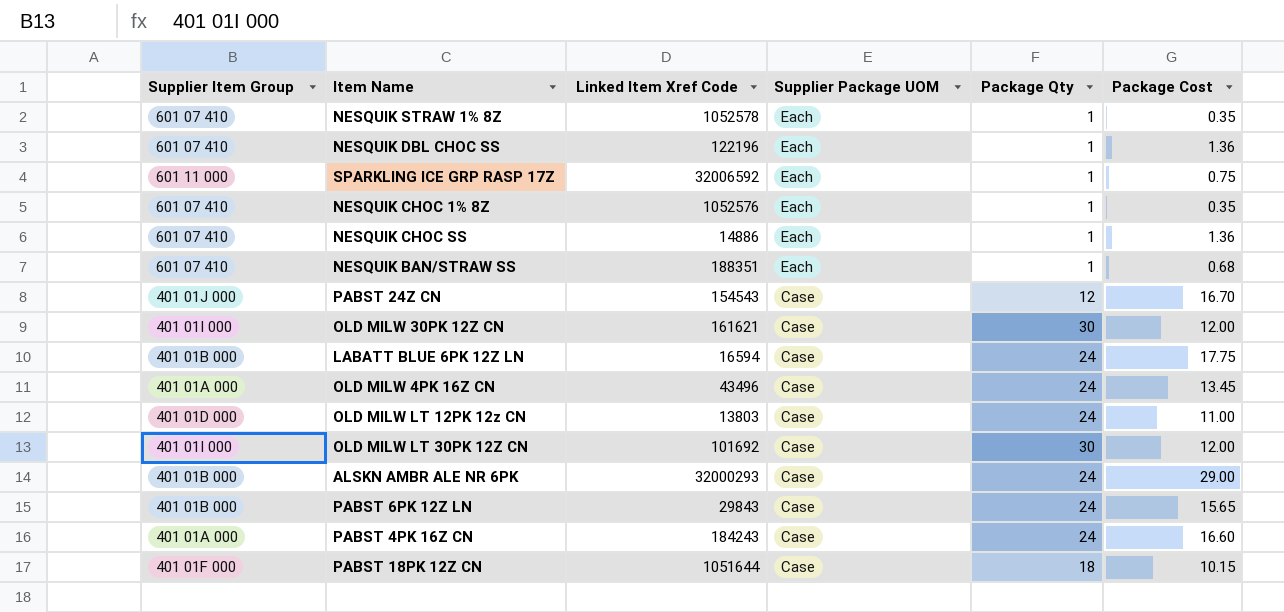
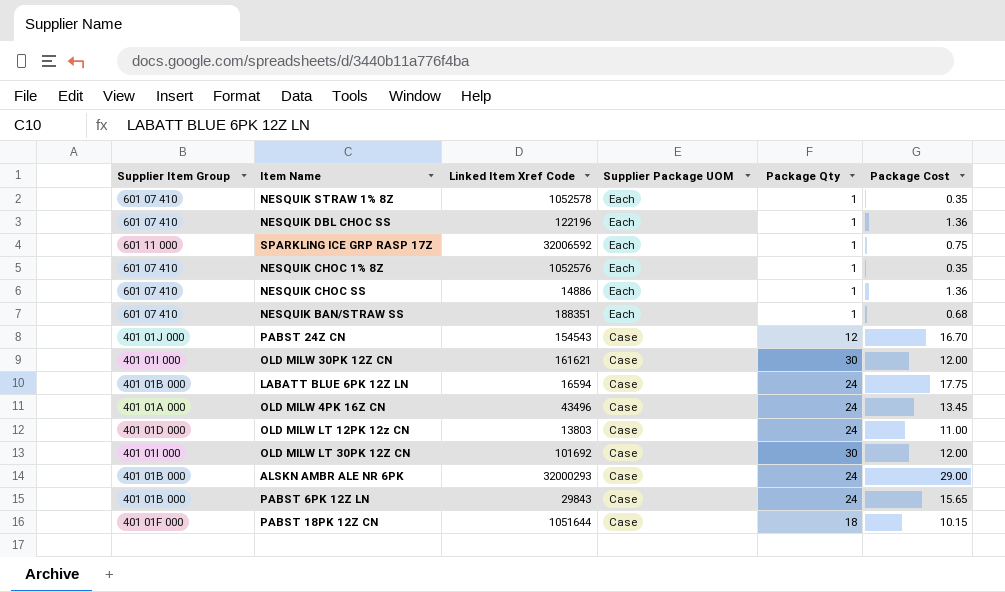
row PABST 4PK 16Z CN: 401 01A 000 | 184243 | Case | 24 | 16.60 -> none

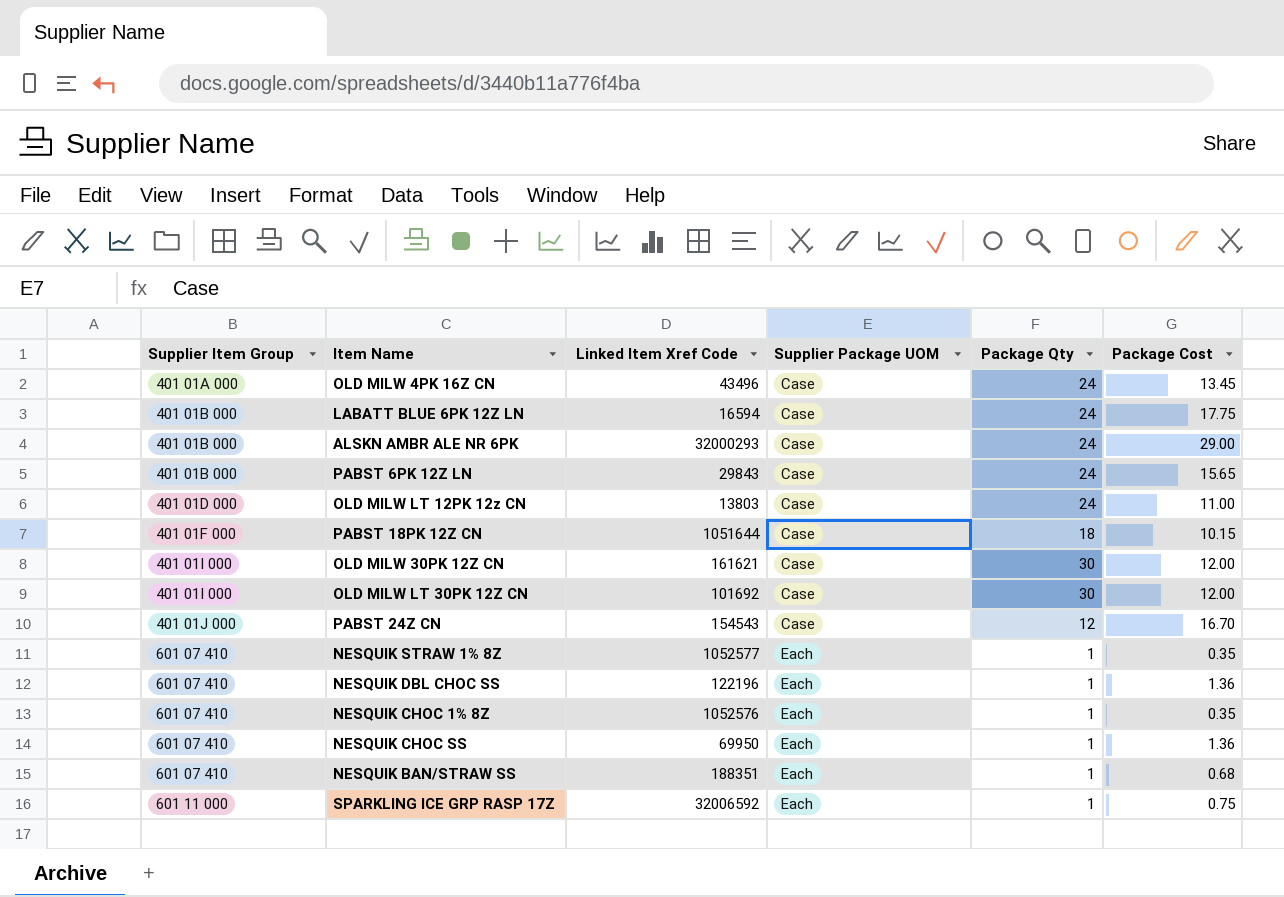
row order: Supplier Package UOM descending -> Supplier Item Group ascending
NESQUIK STRAW 1% 8Z | Linked Item Xref Code: 1052578 -> 1052577
NESQUIK CHOC SS | Linked Item Xref Code: 14886 -> 69950

